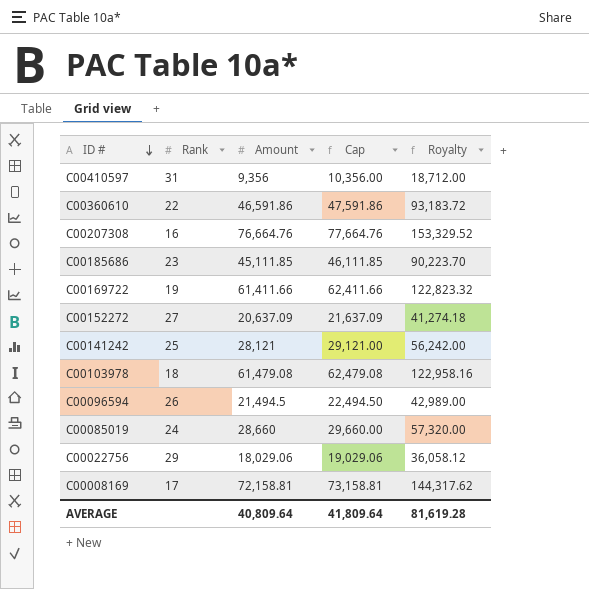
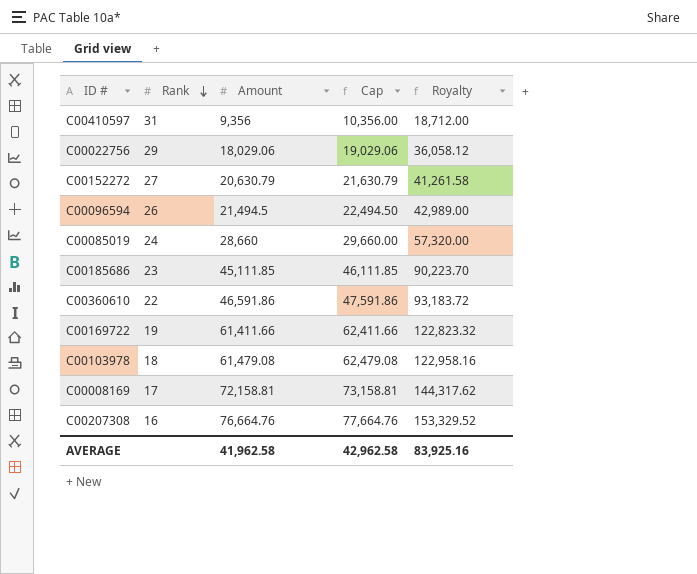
row order: ID # descending -> Rank descending
row C00141242: 25 | 28,121 | 29,121.00 | 56,242.00 -> none
C00152272 | Amount: 20,637.09 -> 20,630.79
C00152272 | Cap: 21,637.09 -> 21,630.79
C00152272 | Royalty: 41,274.18 -> 41,261.58
AVERAGE | Amount: 40,809.64 -> 41,962.58
AVERAGE | Cap: 41,809.64 -> 42,962.58
AVERAGE | Royalty: 81,619.28 -> 83,925.16

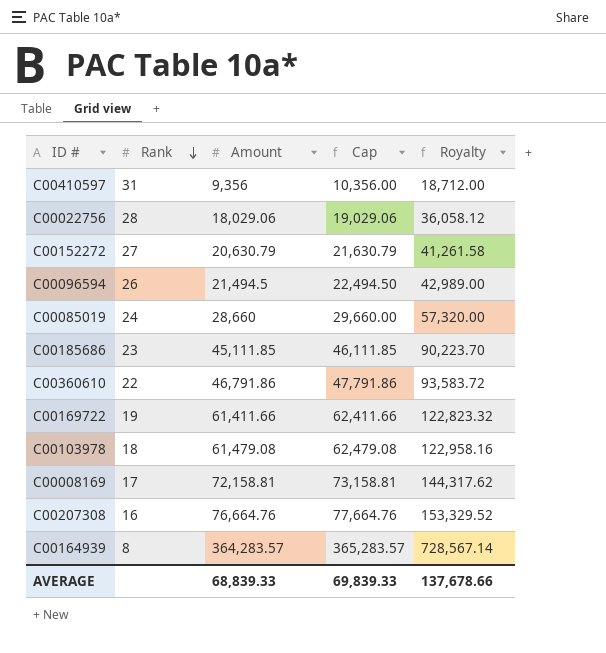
C00022756 | Rank: 29 -> 28
C00360610 | Amount: 46,591.86 -> 46,791.86
C00360610 | Cap: 47,591.86 -> 47,791.86
C00360610 | Royalty: 93,183.72 -> 93,583.72
row C00164939: none -> 8 | 364,283.57 | 365,283.57 | 728,567.14
AVERAGE | Amount: 41,962.58 -> 68,839.33
AVERAGE | Cap: 42,962.58 -> 69,839.33
AVERAGE | Royalty: 83,925.16 -> 137,678.66

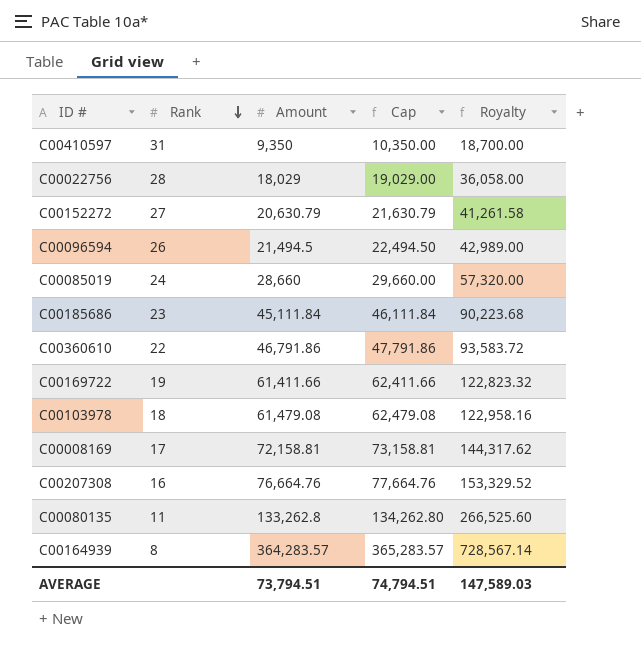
C00410597 | Amount: 9,356 -> 9,350
C00410597 | Cap: 10,356.00 -> 10,350.00
C00410597 | Royalty: 18,712.00 -> 18,700.00
C00022756 | Amount: 18,029.06 -> 18,029
C00022756 | Cap: 19,029.06 -> 19,029.00
C00022756 | Royalty: 36,058.12 -> 36,058.00
C00185686 | Amount: 45,111.85 -> 45,111.84
C00185686 | Cap: 46,111.85 -> 46,111.84
C00185686 | Royalty: 90,223.70 -> 90,223.68
row C00080135: none -> 11 | 133,262.8 | 134,262.80 | 266,525.60
AVERAGE | Amount: 68,839.33 -> 73,794.51
AVERAGE | Cap: 69,839.33 -> 74,794.51
AVERAGE | Royalty: 137,678.66 -> 147,589.03

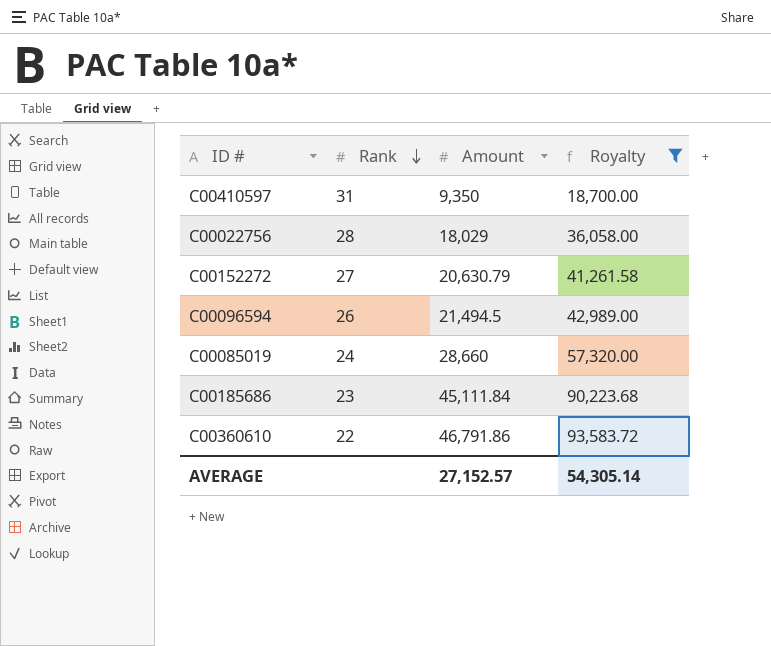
filter: none -> Royalty <= 93,583.72
column Cap | formula: [Amount] + 1000 -> none
AVERAGE | Amount: 73,794.51 -> 27,152.57
AVERAGE | Royalty: 147,589.03 -> 54,305.14

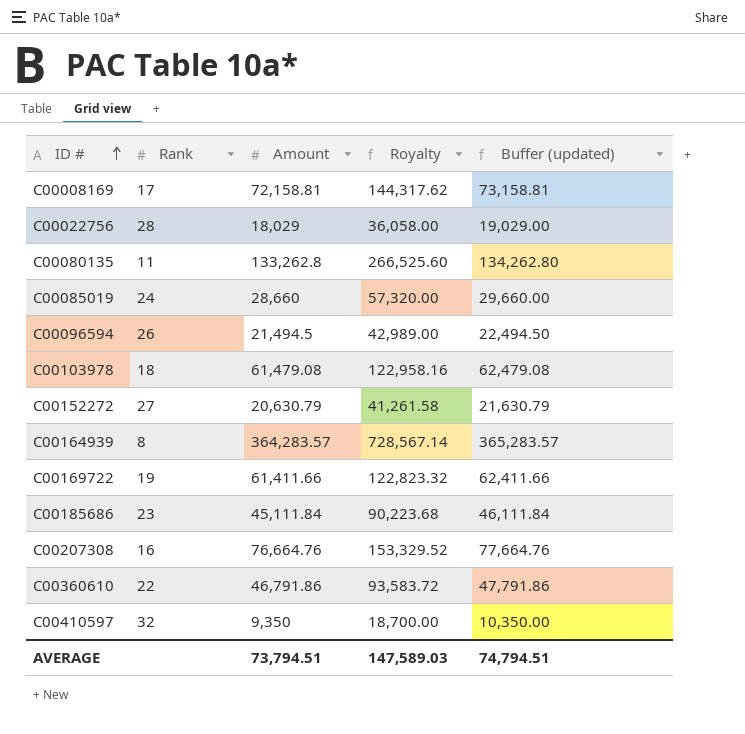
filter: Royalty <= 93,583.72 -> none
row order: Rank descending -> ID # ascending
column Buffer (updated) | formula: none -> [Amount] + 1000
C00410597 | Rank: 31 -> 32
AVERAGE | Amount: 27,152.57 -> 73,794.51
AVERAGE | Royalty: 54,305.14 -> 147,589.03

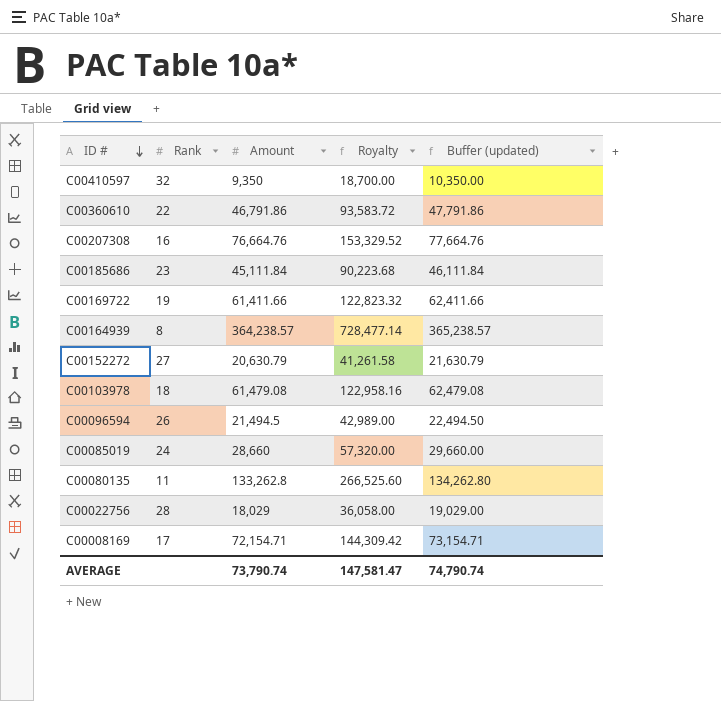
row order: ID # ascending -> ID # descending
C00164939 | Amount: 364,283.57 -> 364,238.57
C00164939 | Royalty: 728,567.14 -> 728,477.14
C00164939 | Buffer (updated): 365,283.57 -> 365,238.57
C00008169 | Amount: 72,158.81 -> 72,154.71
C00008169 | Royalty: 144,317.62 -> 144,309.42
C00008169 | Buffer (updated): 73,158.81 -> 73,154.71
AVERAGE | Amount: 73,794.51 -> 73,790.74
AVERAGE | Royalty: 147,589.03 -> 147,581.47
AVERAGE | Buffer (updated): 74,794.51 -> 74,790.74

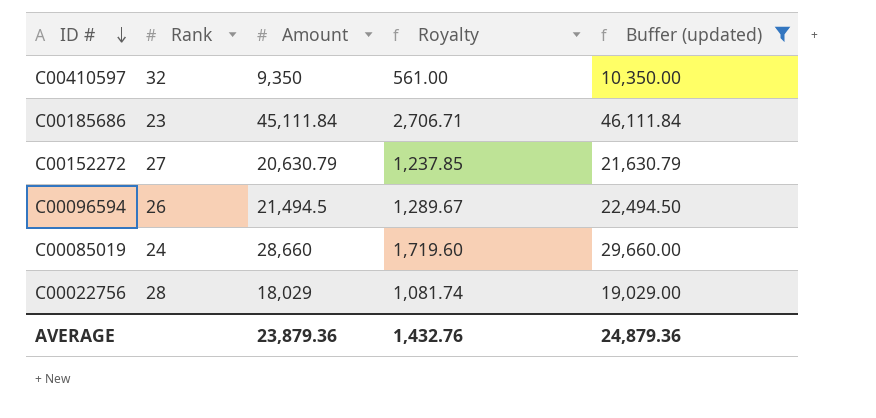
filter: none -> Buffer (updated) <= 46,111.84
column Royalty | formula: [Amount] * 2 -> [Amount] * 0.06
AVERAGE | Amount: 73,790.74 -> 23,879.36
AVERAGE | Royalty: 147,581.47 -> 1,432.76
AVERAGE | Buffer (updated): 74,790.74 -> 24,879.36

